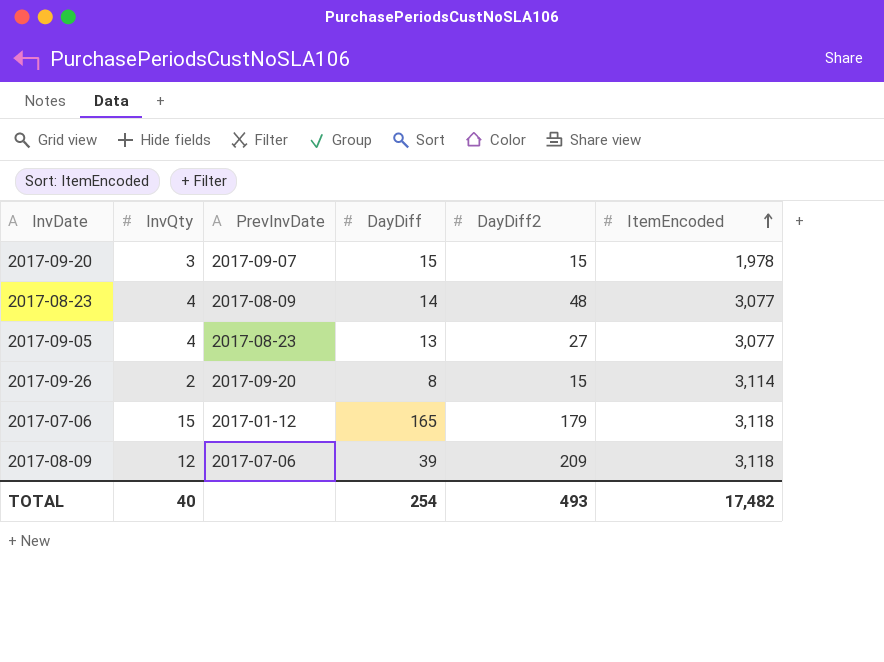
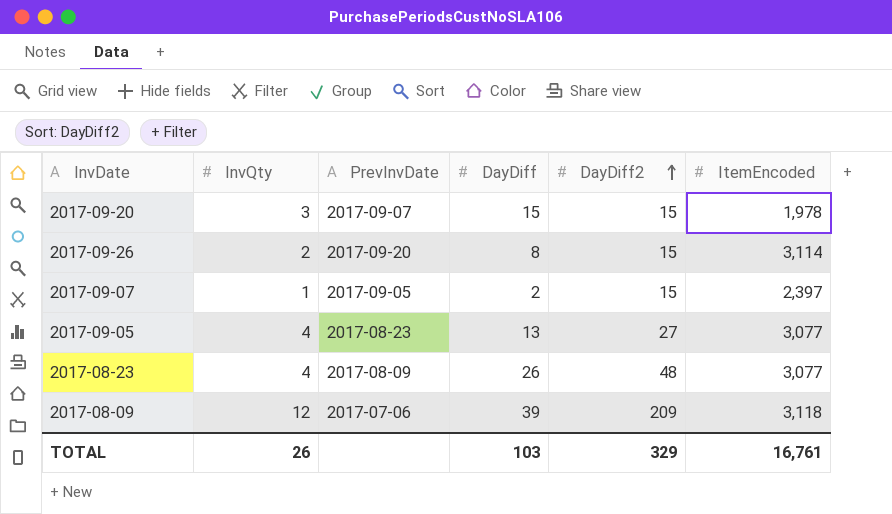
row order: ItemEncoded ascending -> DayDiff2 ascending
row 2017-07-06: 15 | 2017-01-12 | 165 | 179 | 3,118 -> none
row 2017-09-07: none -> 1 | 2017-09-05 | 2 | 15 | 2,397
2017-08-23 | DayDiff: 14 -> 26
TOTAL | InvQty: 40 -> 26
TOTAL | DayDiff: 254 -> 103
TOTAL | DayDiff2: 493 -> 329
TOTAL | ItemEncoded: 17,482 -> 16,761

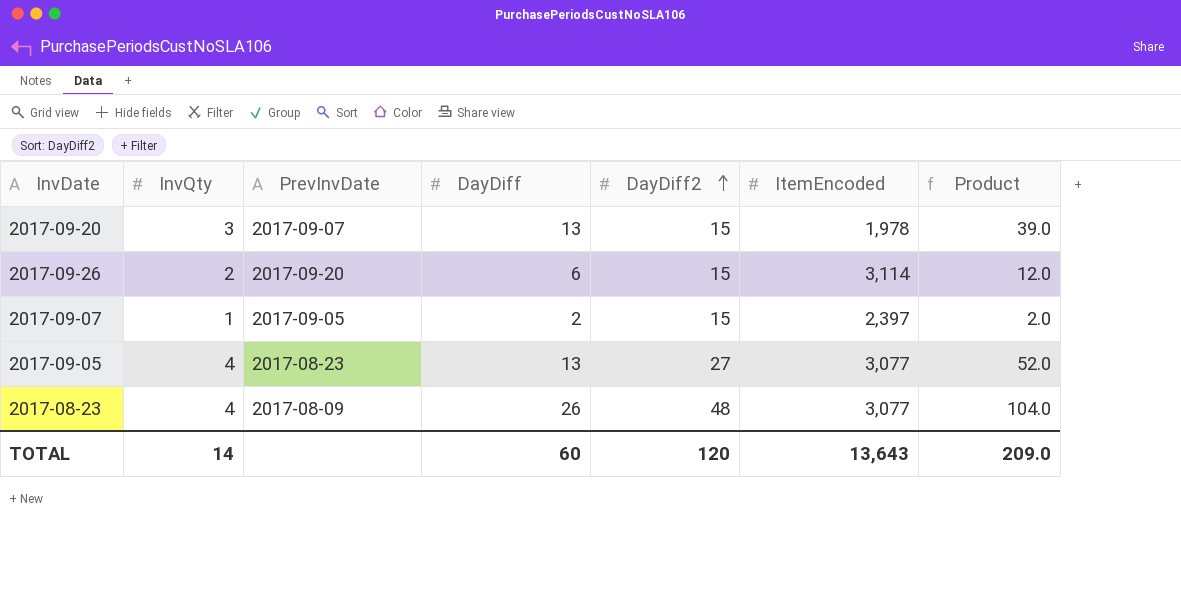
column Product | formula: none -> [InvQty] * [DayDiff]
row 2017-08-09: 12 | 2017-07-06 | 39 | 209 | 3,118 -> none
2017-09-20 | DayDiff: 15 -> 13
2017-09-26 | DayDiff: 8 -> 6
TOTAL | InvQty: 26 -> 14
TOTAL | DayDiff: 103 -> 60
TOTAL | DayDiff2: 329 -> 120
TOTAL | ItemEncoded: 16,761 -> 13,643

